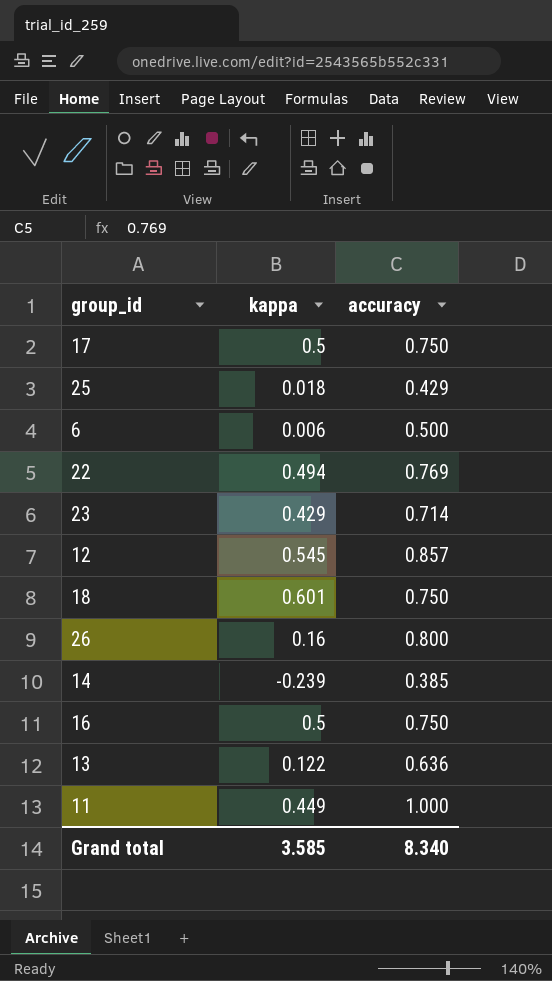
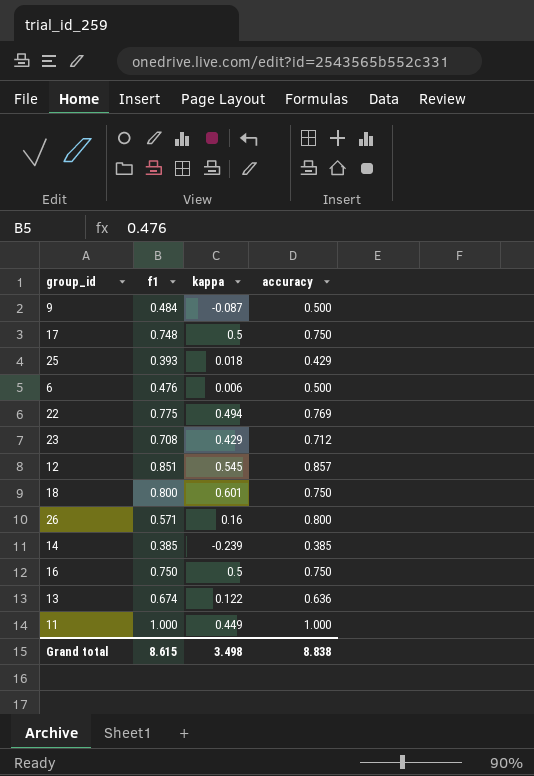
column f1 | position: none -> 2
row 9: none -> 0.484 | -0.087 | 0.500
23 | accuracy: 0.714 -> 0.712
Grand total | kappa: 3.585 -> 3.498
Grand total | accuracy: 8.340 -> 8.838

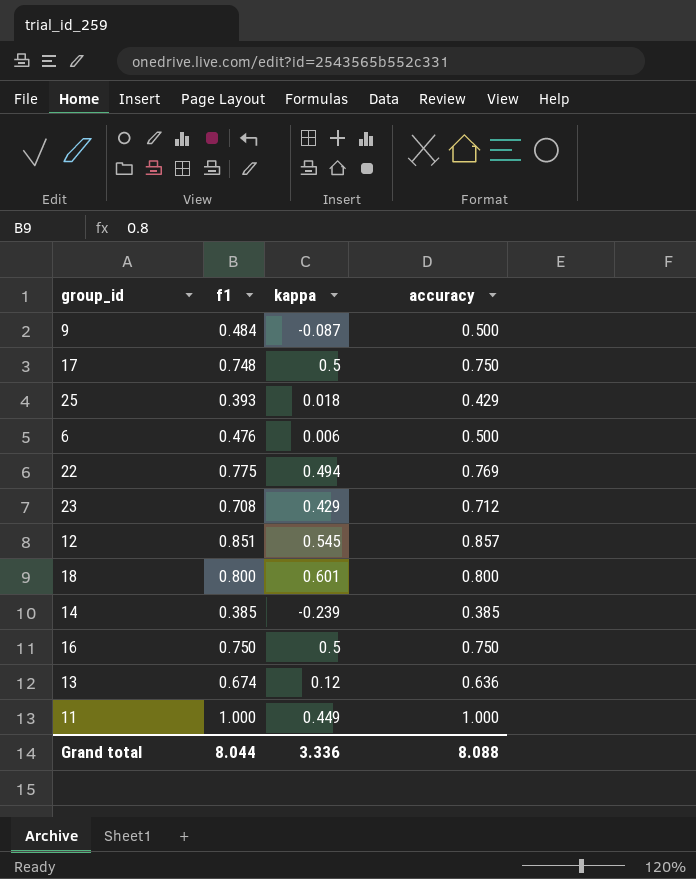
row 26: 0.571 | 0.16 | 0.800 -> none
18 | accuracy: 0.750 -> 0.800
13 | kappa: 0.122 -> 0.12
Grand total | f1: 8.615 -> 8.044
Grand total | kappa: 3.498 -> 3.336
Grand total | accuracy: 8.838 -> 8.088

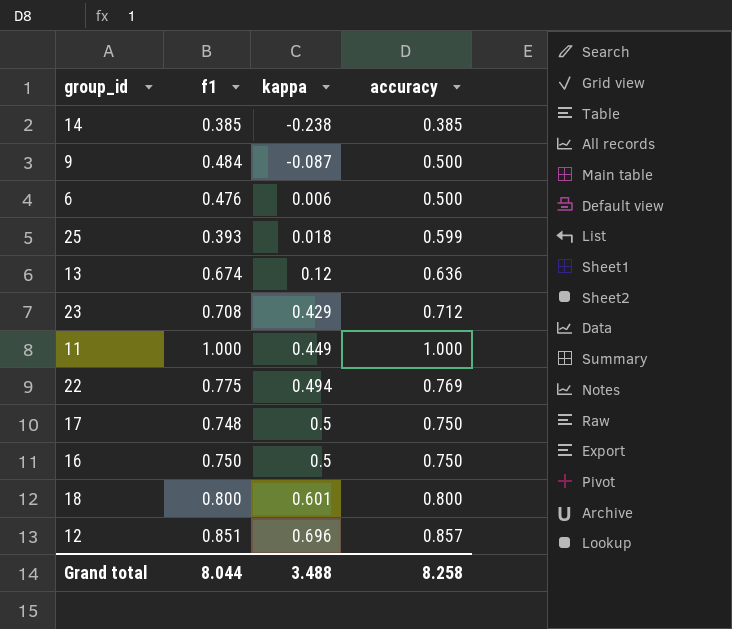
row order: none -> kappa ascending
14 | kappa: -0.239 -> -0.238
25 | accuracy: 0.429 -> 0.599
12 | kappa: 0.545 -> 0.696
Grand total | kappa: 3.336 -> 3.488
Grand total | accuracy: 8.088 -> 8.258

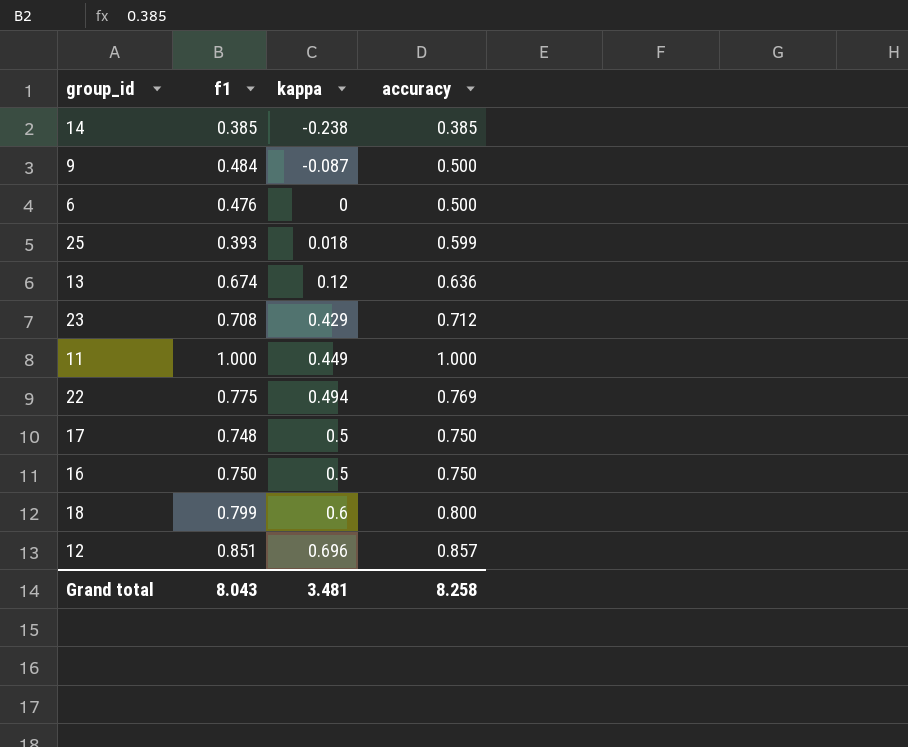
6 | kappa: 0.006 -> 0
18 | f1: 0.800 -> 0.799
18 | kappa: 0.601 -> 0.6
Grand total | f1: 8.044 -> 8.043
Grand total | kappa: 3.488 -> 3.481

